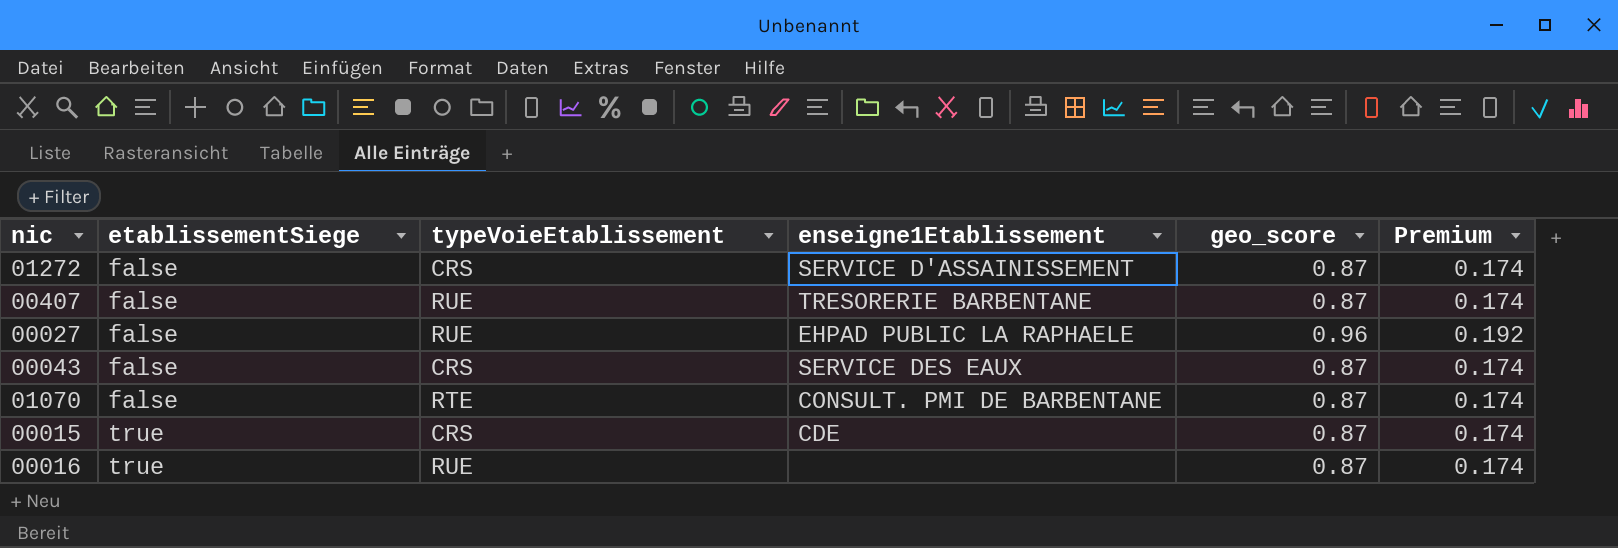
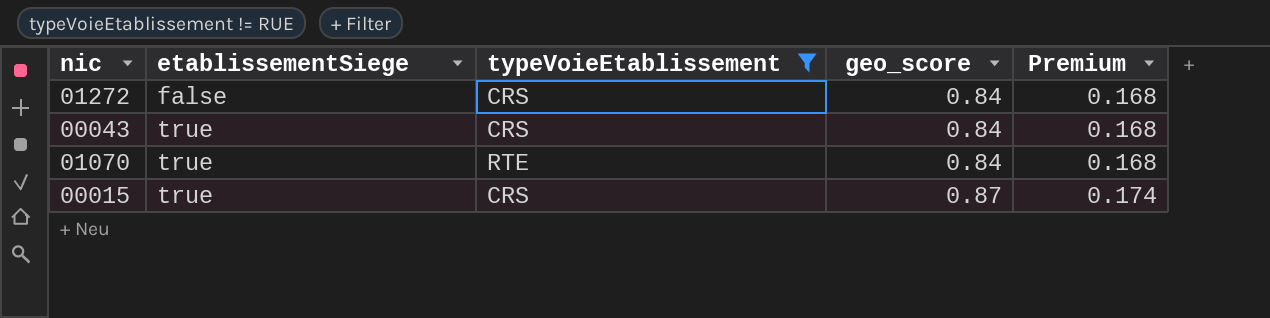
filter: none -> typeVoieEtablissement != RUE
column enseigne1Etablissement | position: 4 -> none
01272 | geo_score: 0.87 -> 0.84
01272 | Premium: 0.174 -> 0.168
00043 | etablissementSiege: false -> true
00043 | geo_score: 0.87 -> 0.84
00043 | Premium: 0.174 -> 0.168
01070 | etablissementSiege: false -> true
01070 | geo_score: 0.87 -> 0.84
01070 | Premium: 0.174 -> 0.168

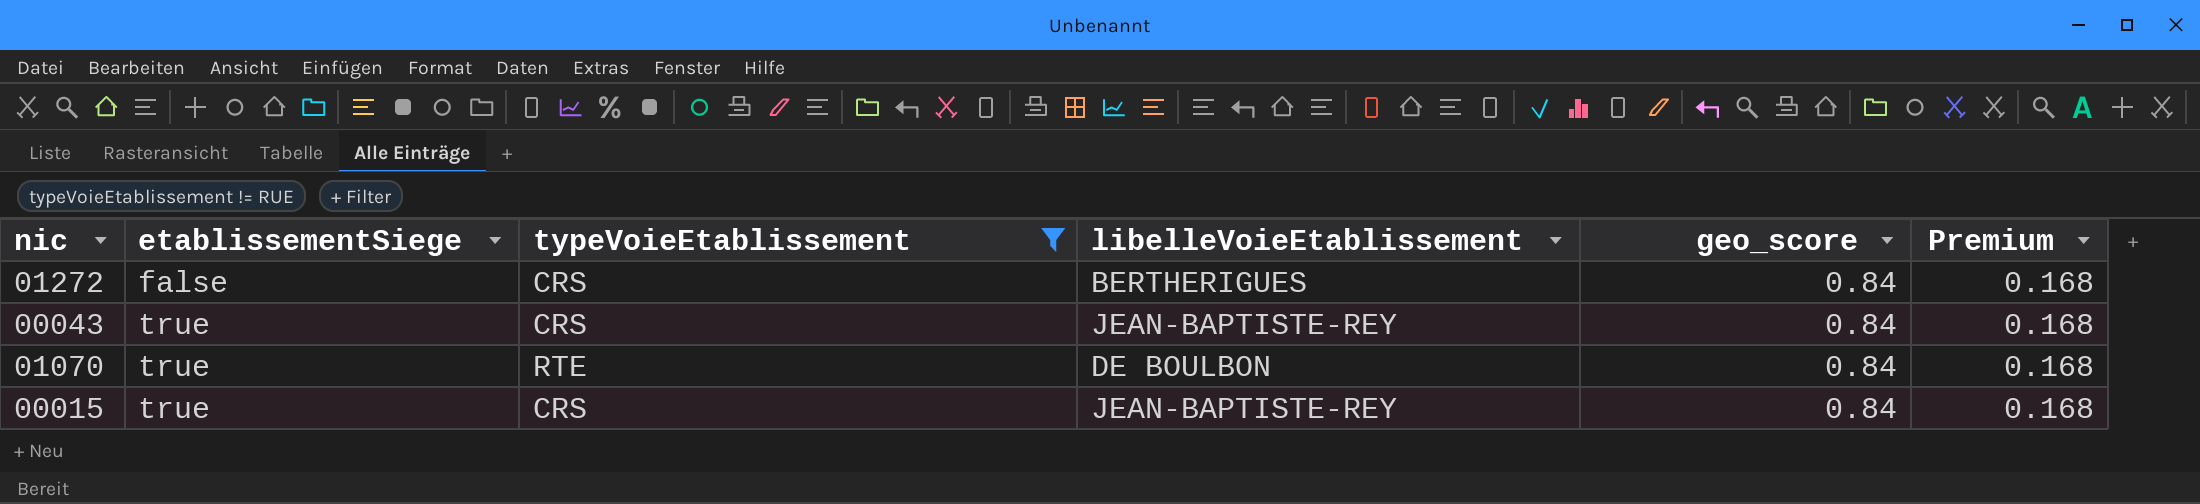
column libelleVoieEtablissement | position: none -> 4
00015 | geo_score: 0.87 -> 0.84
00015 | Premium: 0.174 -> 0.168

